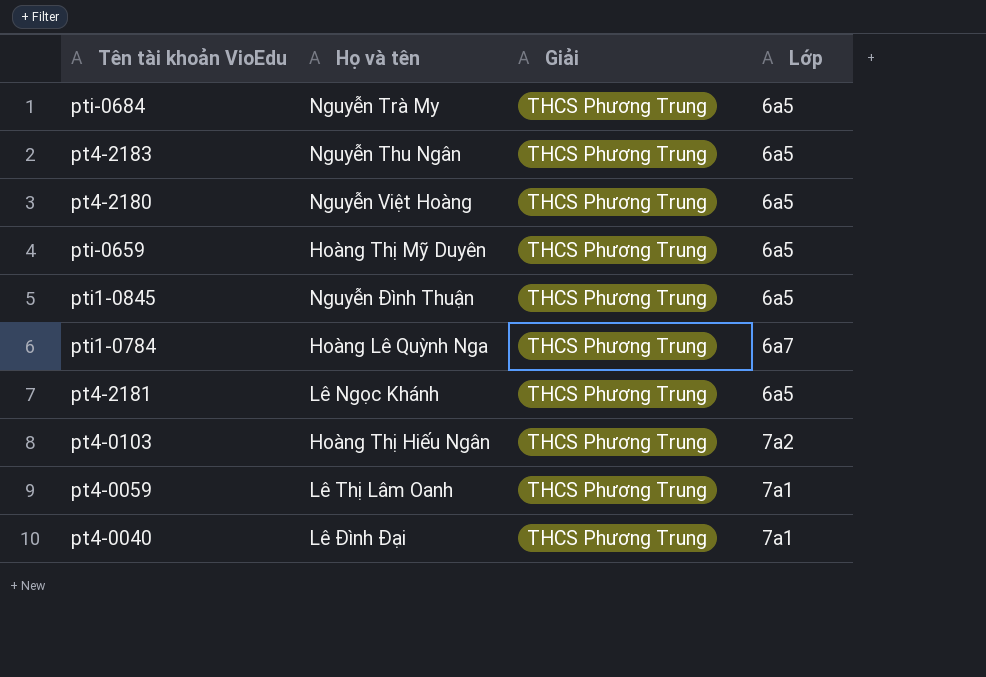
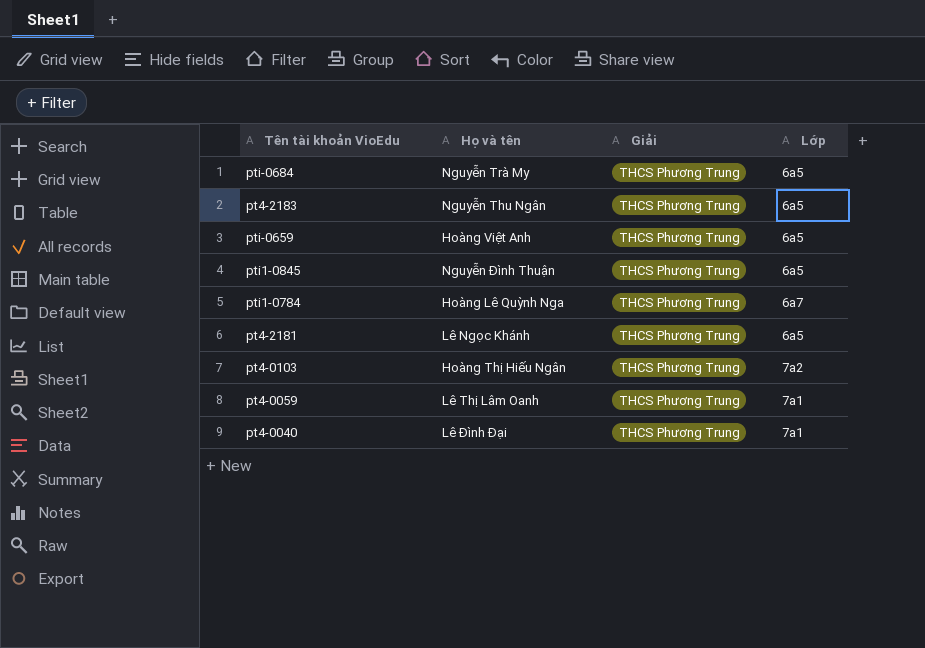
row pt4-2180: Nguyễn Việt Hoàng | THCS Phương Trung | 6a5 -> none
pti-0659 | Họ và tên: Hoàng Thị Mỹ Duyên -> Hoàng Việt Anh

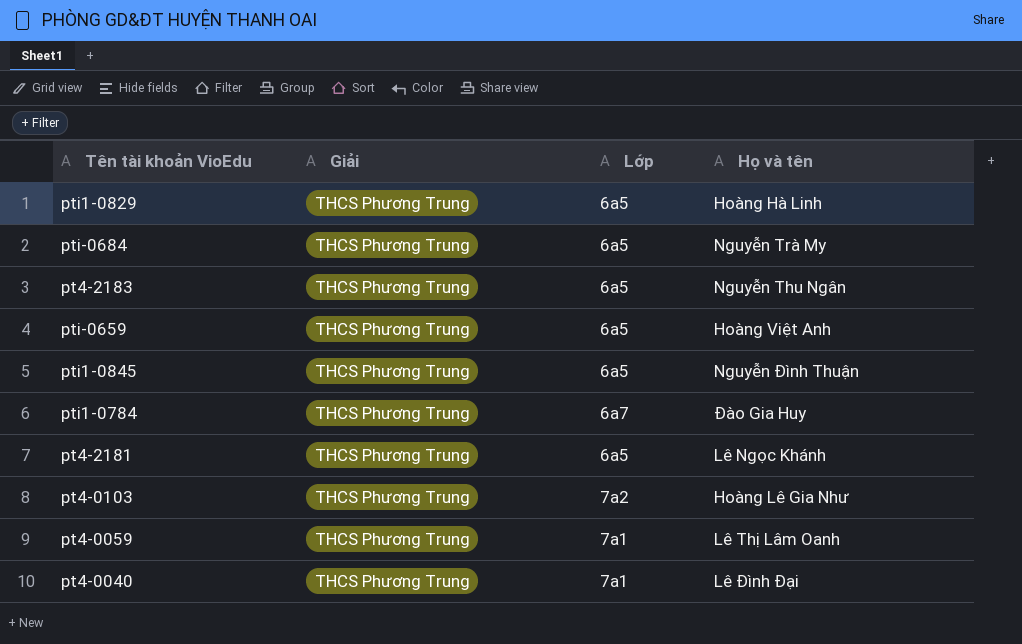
column Họ và tên | position: 2 -> 4
row pti1-0829: none -> THCS Phương Trung | 6a5 | Hoàng Hà Linh
pti1-0784 | Họ và tên: Hoàng Lê Quỳnh Nga -> Đào Gia Huy
pt4-0103 | Họ và tên: Hoàng Thị Hiếu Ngân -> Hoàng Lê Gia Như

